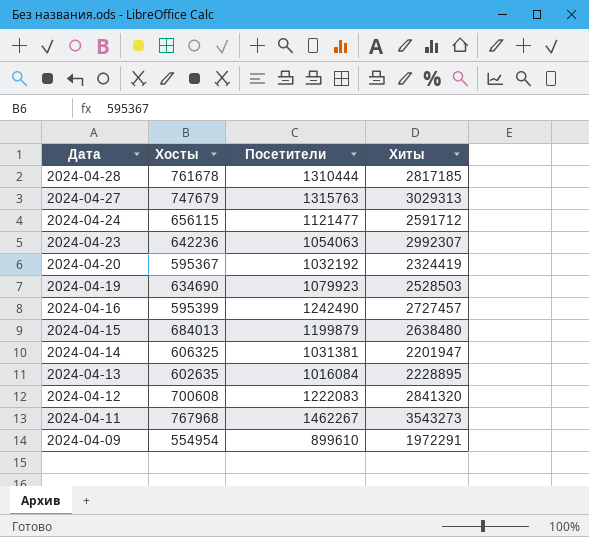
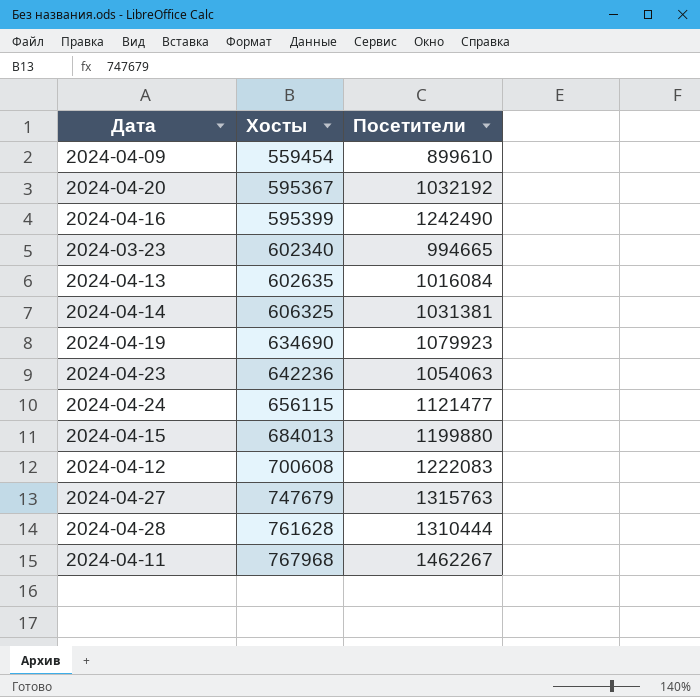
row order: Дата descending -> Хосты ascending
column Хиты | position: 4 -> none
2024-04-09 | Хосты: 554954 -> 559454
row 2024-03-23: none -> 602340 | 994665
2024-04-15 | Посетители: 1199879 -> 1199880
2024-04-28 | Хосты: 761678 -> 761628

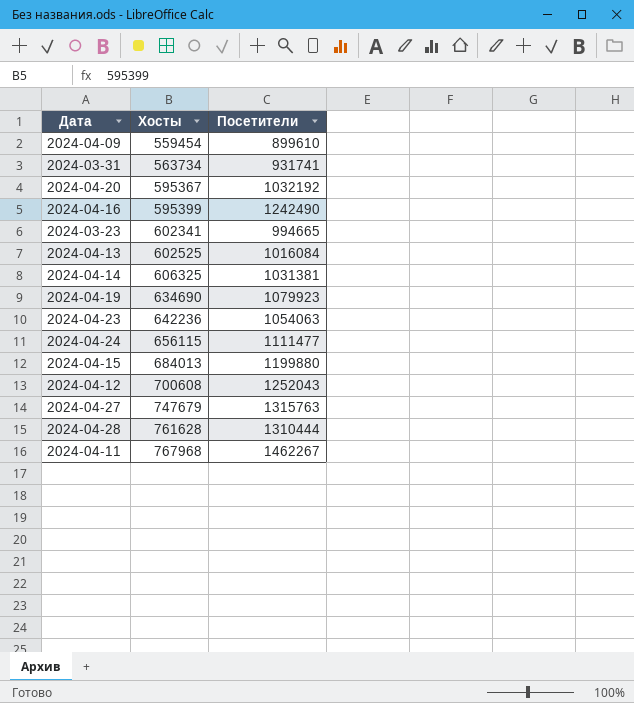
row 2024-03-31: none -> 563734 | 931741
2024-03-23 | Хосты: 602340 -> 602341
2024-04-13 | Хосты: 602635 -> 602525
2024-04-24 | Посетители: 1121477 -> 1111477
2024-04-12 | Посетители: 1222083 -> 1252043

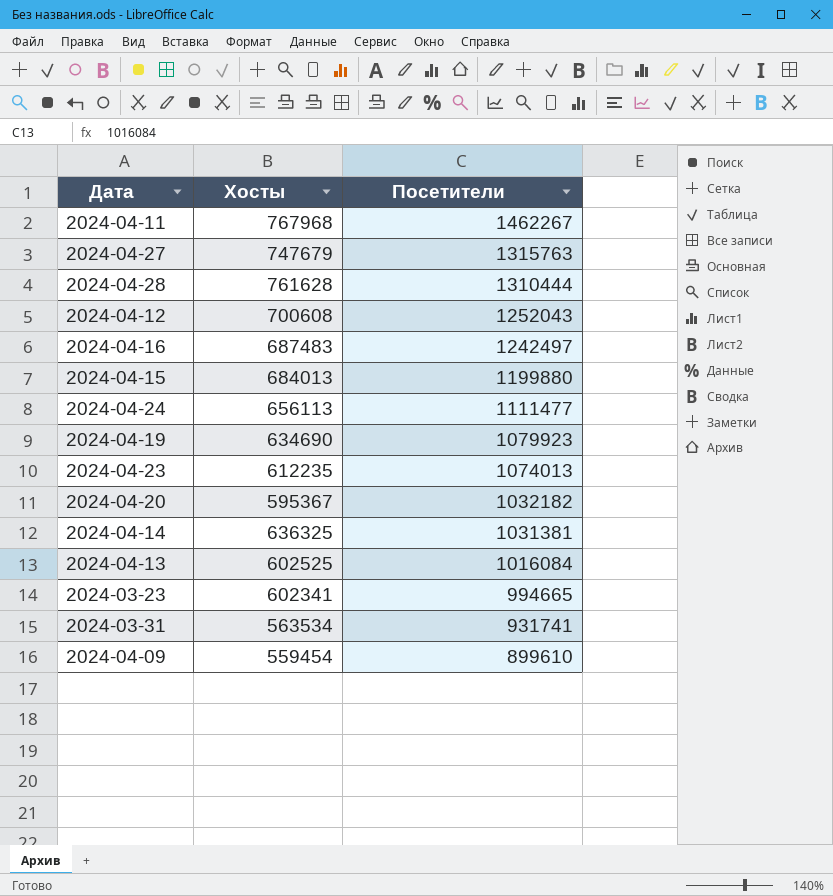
row order: Хосты ascending -> Посетители descending
2024-04-16 | Хосты: 595399 -> 687483
2024-04-16 | Посетители: 1242490 -> 1242497
2024-04-24 | Хосты: 656115 -> 656113
2024-04-23 | Хосты: 642236 -> 612235
2024-04-23 | Посетители: 1054063 -> 1074013
2024-04-20 | Посетители: 1032192 -> 1032182
2024-04-14 | Хосты: 606325 -> 636325
2024-03-31 | Хосты: 563734 -> 563534

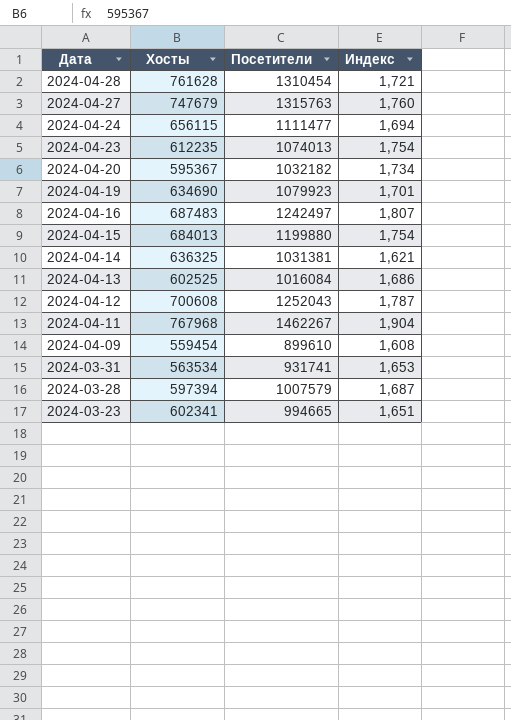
row order: Посетители descending -> Дата descending
column Индекс | formula: none -> [Посетители] / [Хосты]
2024-04-28 | Посетители: 1310444 -> 1310454
2024-04-24 | Хосты: 656113 -> 656115
row 2024-03-28: none -> 597394 | 1007579 | 1,687

